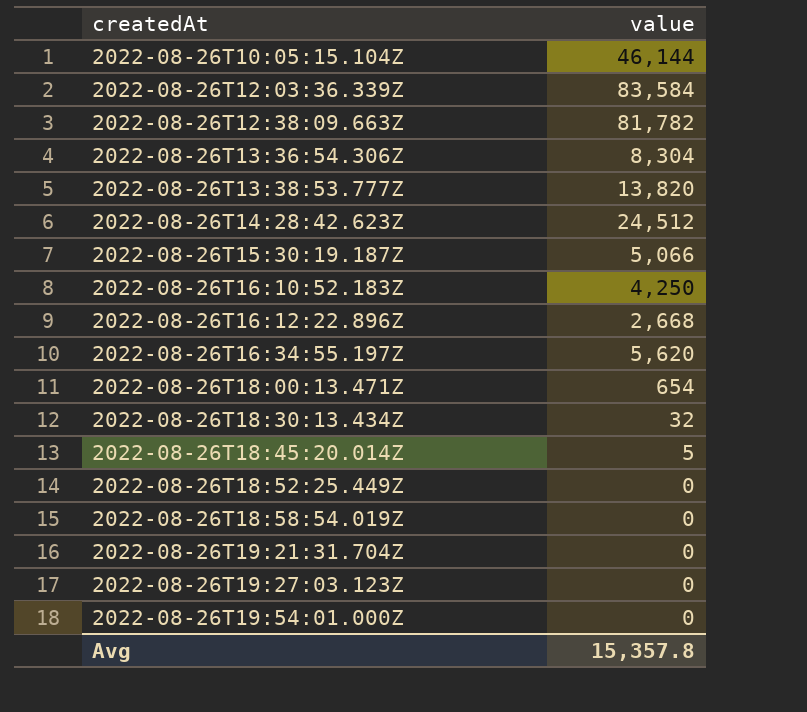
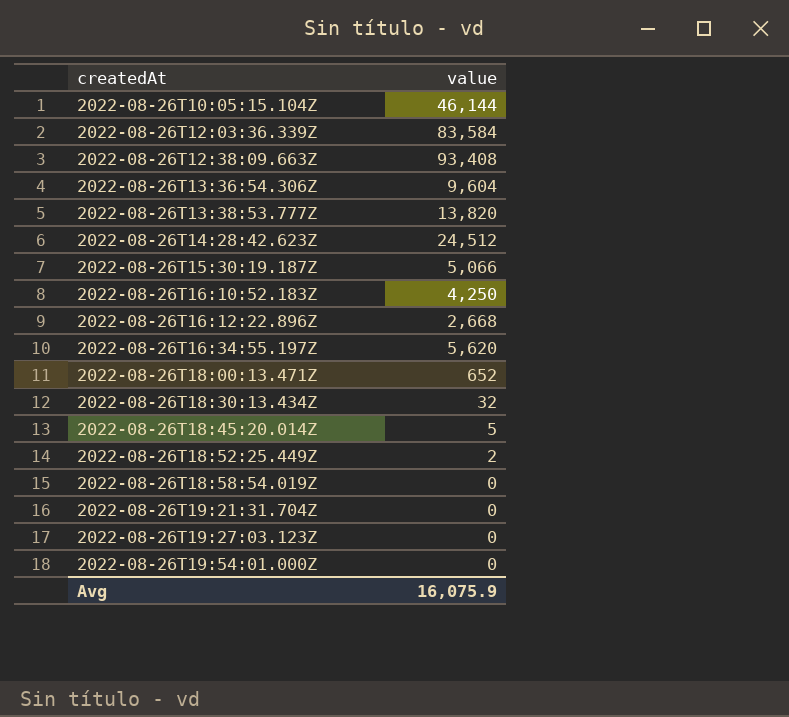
2022-08-26T12:38:09.663Z | value: 81,782 -> 93,408
2022-08-26T13:36:54.306Z | value: 8,304 -> 9,604
2022-08-26T18:00:13.471Z | value: 654 -> 652
2022-08-26T18:52:25.449Z | value: 0 -> 2
Avg | value: 15,357.8 -> 16,075.9

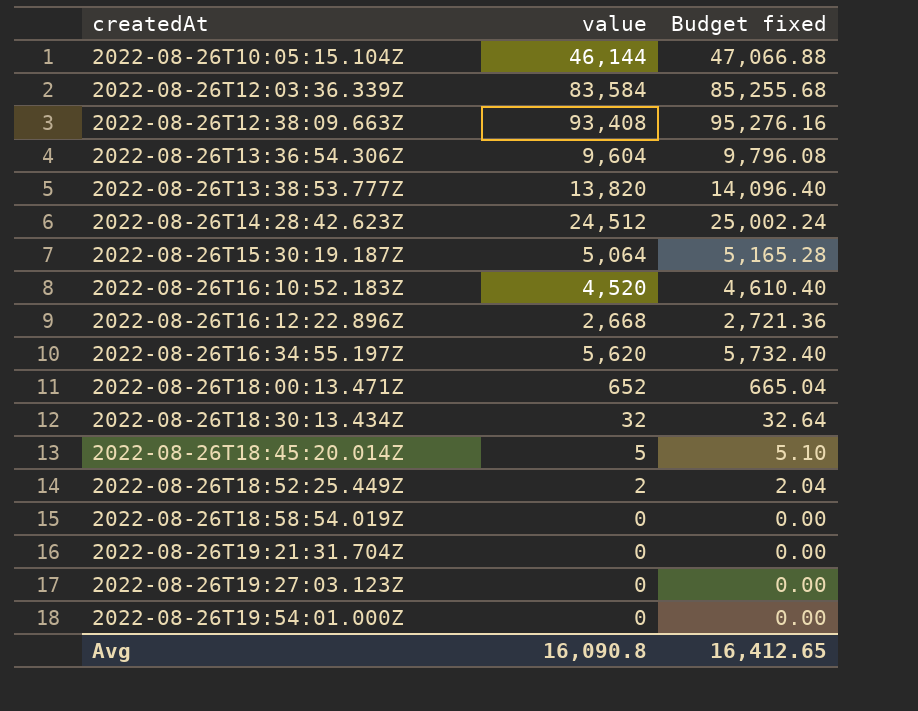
column Budget fixed | formula: none -> [value] * 1.02
2022-08-26T15:30:19.187Z | value: 5,066 -> 5,064
2022-08-26T16:10:52.183Z | value: 4,250 -> 4,520
Avg | value: 16,075.9 -> 16,090.8

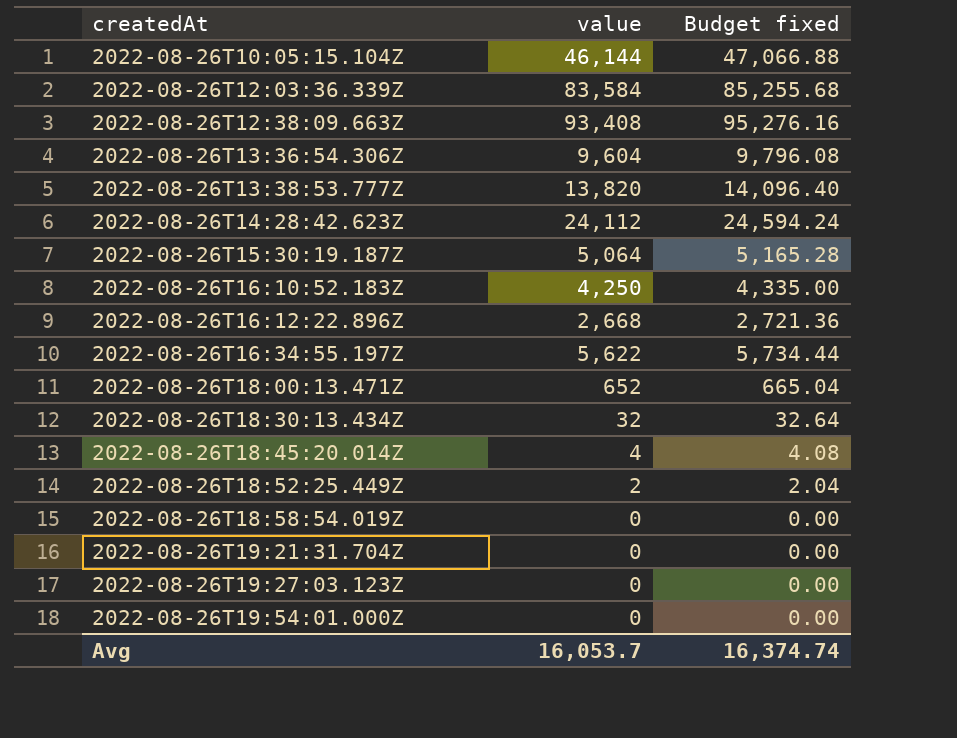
2022-08-26T14:28:42.623Z | value: 24,512 -> 24,112
2022-08-26T14:28:42.623Z | Budget fixed: 25,002.24 -> 24,594.24
2022-08-26T16:10:52.183Z | value: 4,520 -> 4,250
2022-08-26T16:10:52.183Z | Budget fixed: 4,610.40 -> 4,335.00
2022-08-26T16:34:55.197Z | value: 5,620 -> 5,622
2022-08-26T16:34:55.197Z | Budget fixed: 5,732.40 -> 5,734.44
2022-08-26T18:45:20.014Z | value: 5 -> 4
2022-08-26T18:45:20.014Z | Budget fixed: 5.10 -> 4.08
Avg | value: 16,090.8 -> 16,053.7
Avg | Budget fixed: 16,412.65 -> 16,374.74

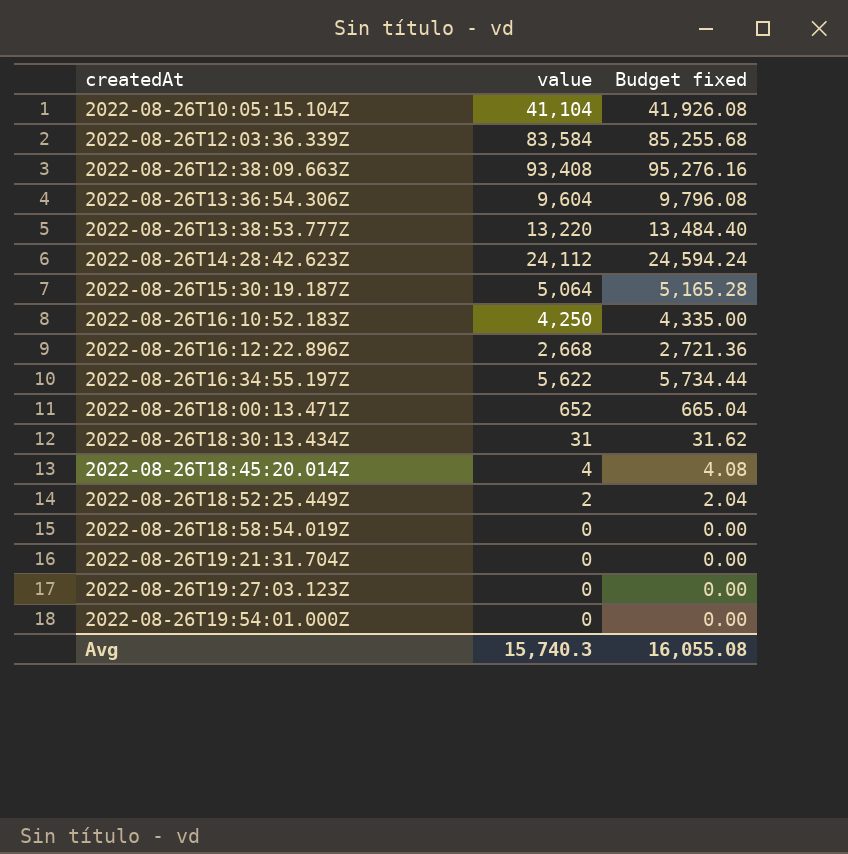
2022-08-26T10:05:15.104Z | value: 46,144 -> 41,104
2022-08-26T10:05:15.104Z | Budget fixed: 47,066.88 -> 41,926.08
2022-08-26T13:38:53.777Z | value: 13,820 -> 13,220
2022-08-26T13:38:53.777Z | Budget fixed: 14,096.40 -> 13,484.40
2022-08-26T18:30:13.434Z | value: 32 -> 31
2022-08-26T18:30:13.434Z | Budget fixed: 32.64 -> 31.62
Avg | value: 16,053.7 -> 15,740.3
Avg | Budget fixed: 16,374.74 -> 16,055.08

